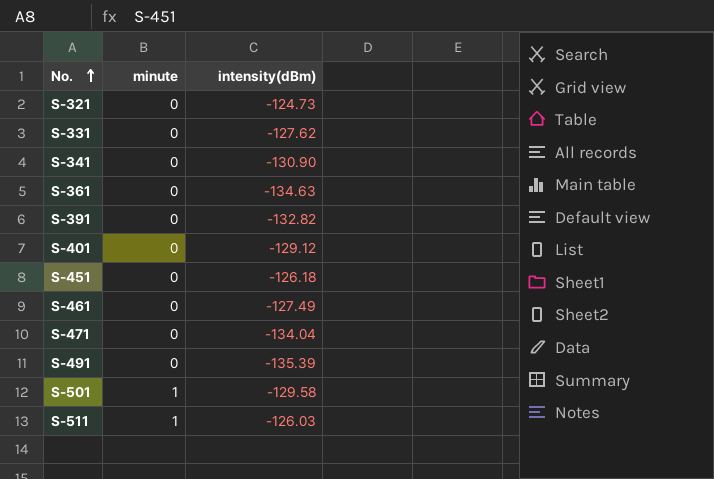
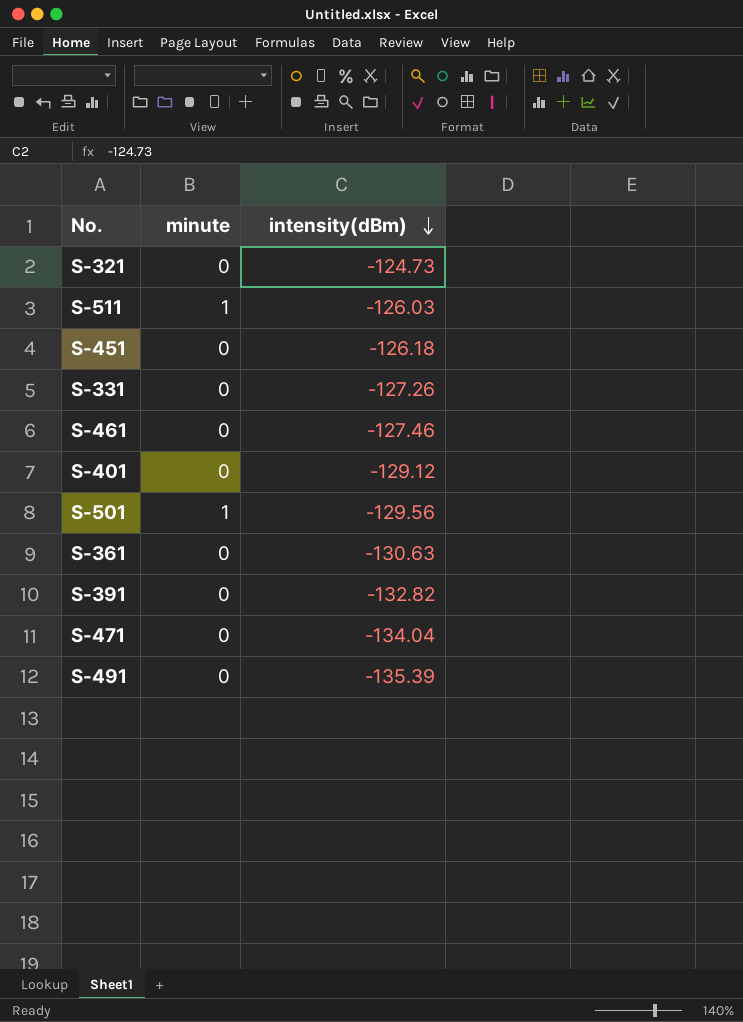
row order: No. ascending -> intensity(dBm) descending
row S-341: 0 | -130.90 -> none
S-331 | intensity(dBm): -127.62 -> -127.26
S-461 | intensity(dBm): -127.49 -> -127.46
S-501 | intensity(dBm): -129.58 -> -129.56
S-361 | intensity(dBm): -134.63 -> -130.63

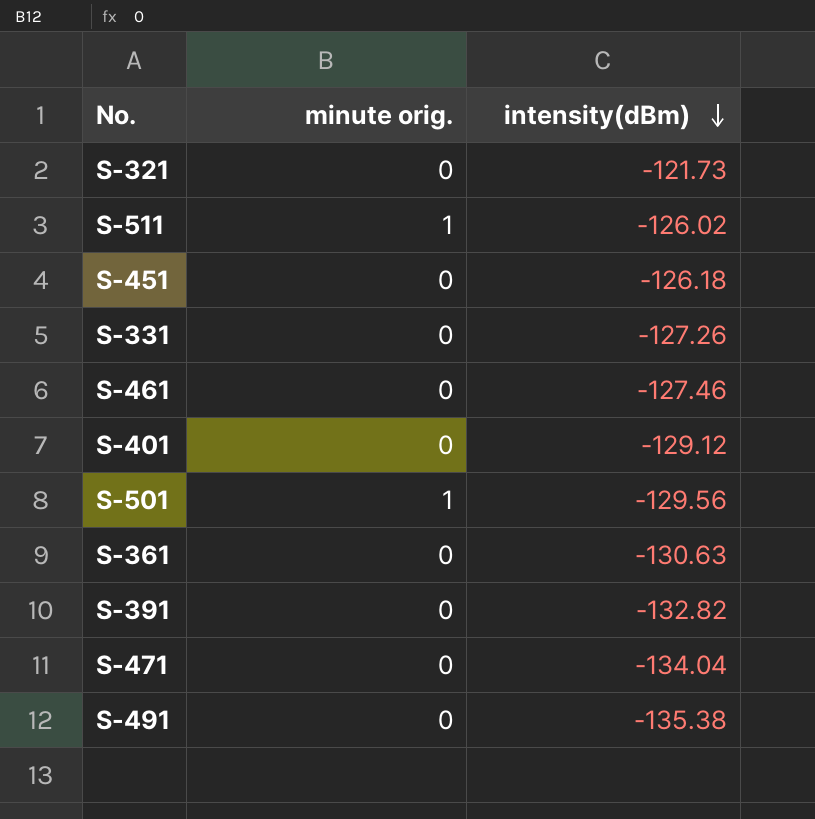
column name: minute -> minute orig.
S-321 | intensity(dBm): -124.73 -> -121.73
S-511 | intensity(dBm): -126.03 -> -126.02
S-491 | intensity(dBm): -135.39 -> -135.38

